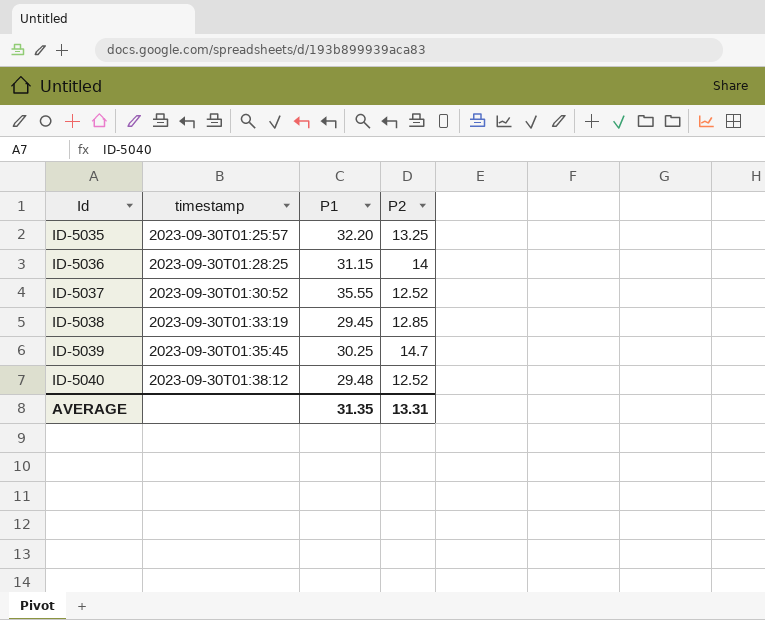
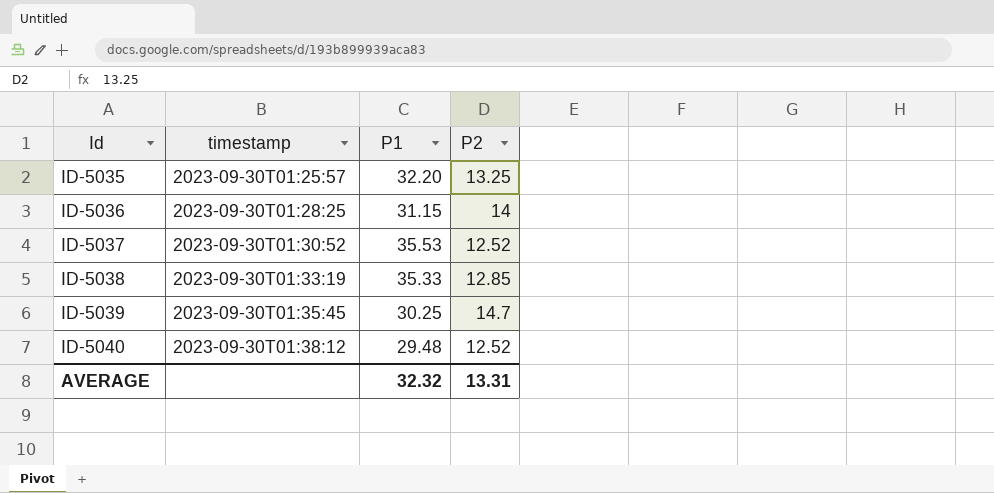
ID-5037 | P1: 35.55 -> 35.53
ID-5038 | P1: 29.45 -> 35.33
AVERAGE | P1: 31.35 -> 32.32

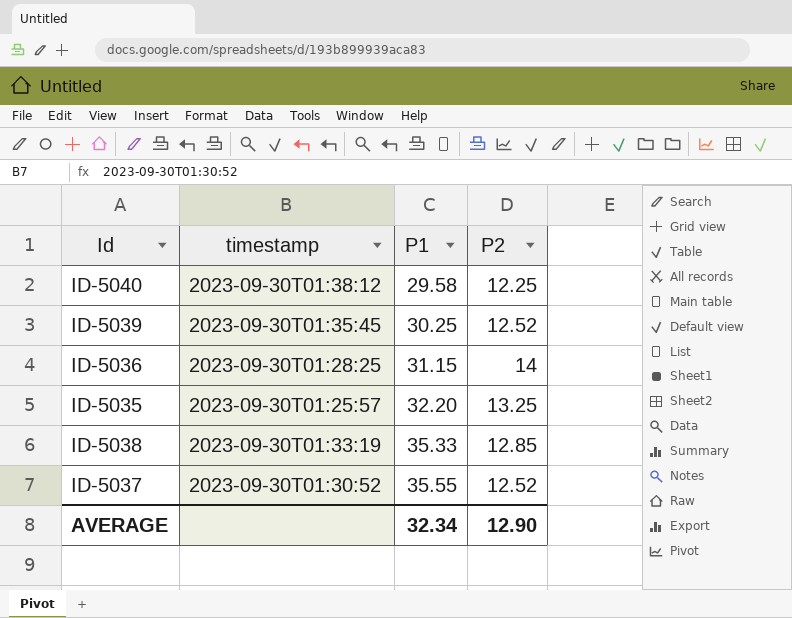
row order: Id ascending -> P1 ascending
ID-5040 | P1: 29.48 -> 29.58
ID-5040 | P2: 12.52 -> 12.25
ID-5039 | P2: 14.7 -> 12.52
ID-5037 | P1: 35.53 -> 35.55
AVERAGE | P1: 32.32 -> 32.34
AVERAGE | P2: 13.31 -> 12.90

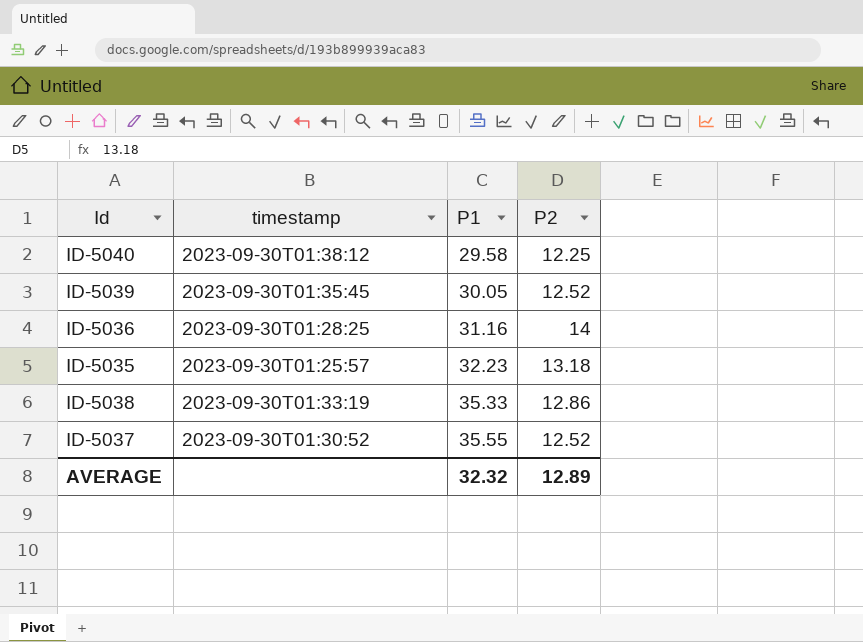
ID-5039 | P1: 30.25 -> 30.05
ID-5036 | P1: 31.15 -> 31.16
ID-5035 | P1: 32.20 -> 32.23
ID-5035 | P2: 13.25 -> 13.18
ID-5038 | P2: 12.85 -> 12.86
AVERAGE | P1: 32.34 -> 32.32
AVERAGE | P2: 12.90 -> 12.89

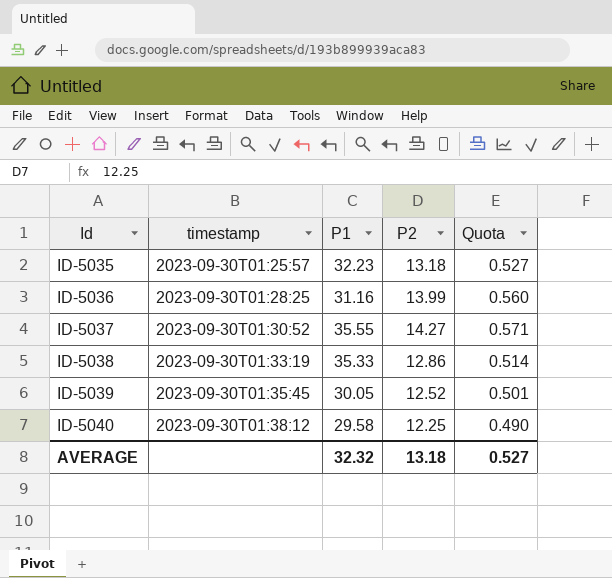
row order: P1 ascending -> Id ascending
column Quota | formula: none -> [P2] * 0.04
ID-5036 | P2: 14 -> 13.99
ID-5037 | P2: 12.52 -> 14.27
AVERAGE | P2: 12.89 -> 13.18

